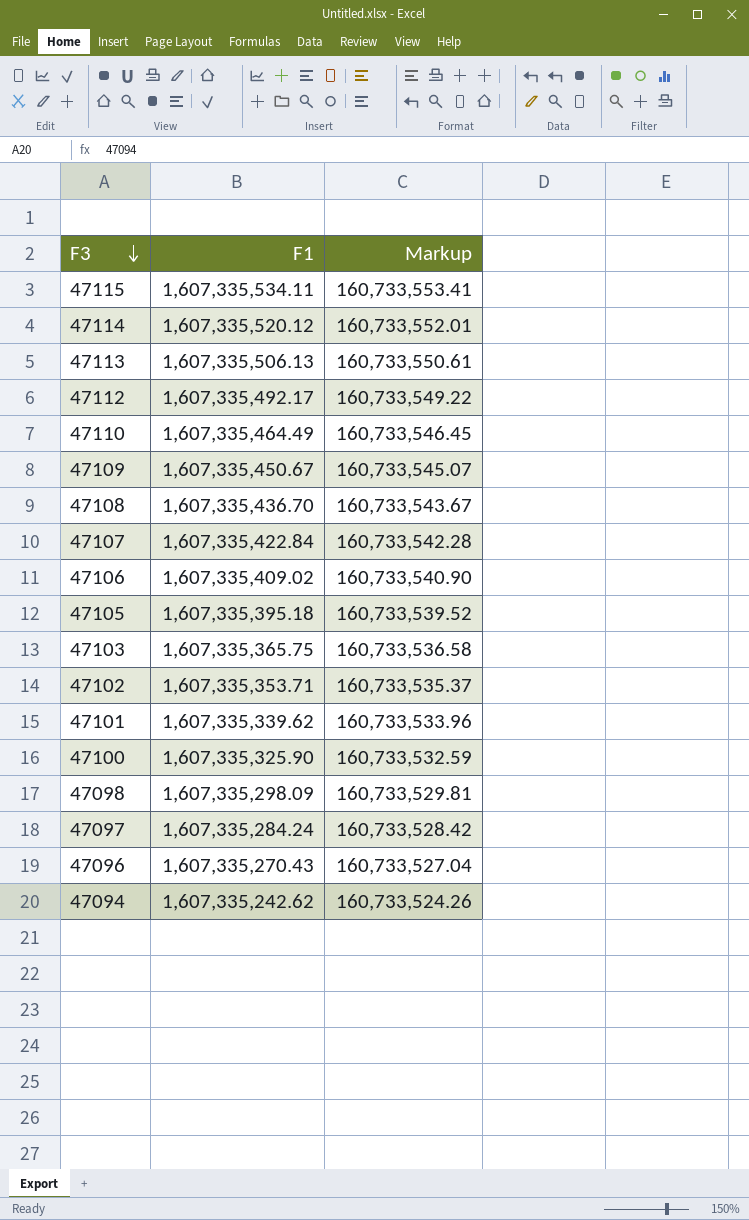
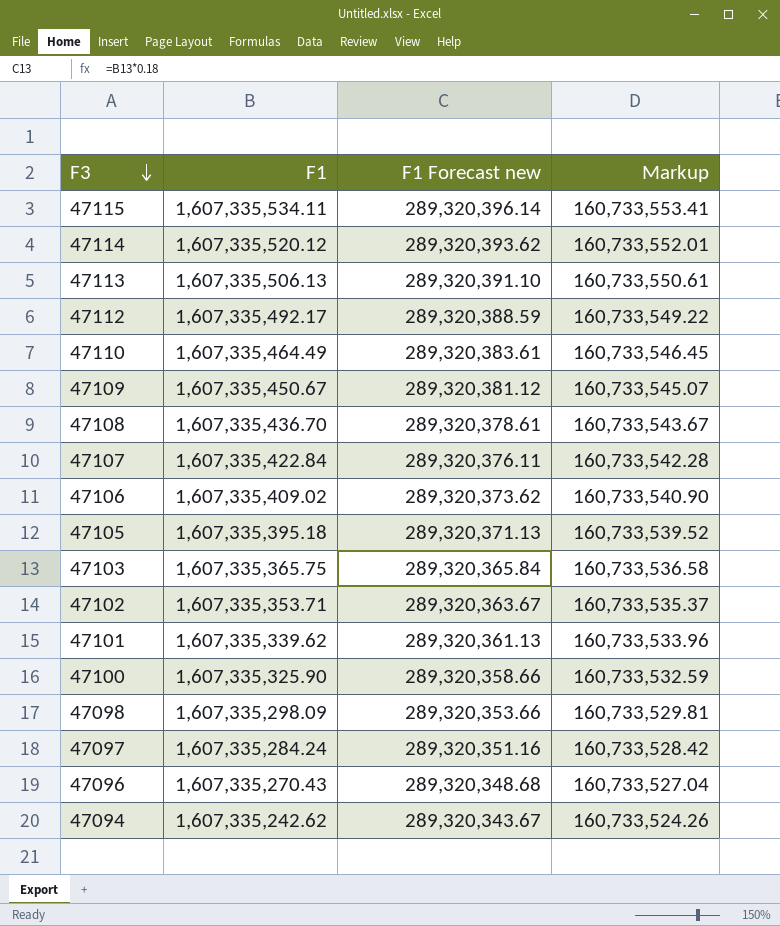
column F1 Forecast new | formula: none -> [F1] * 0.18

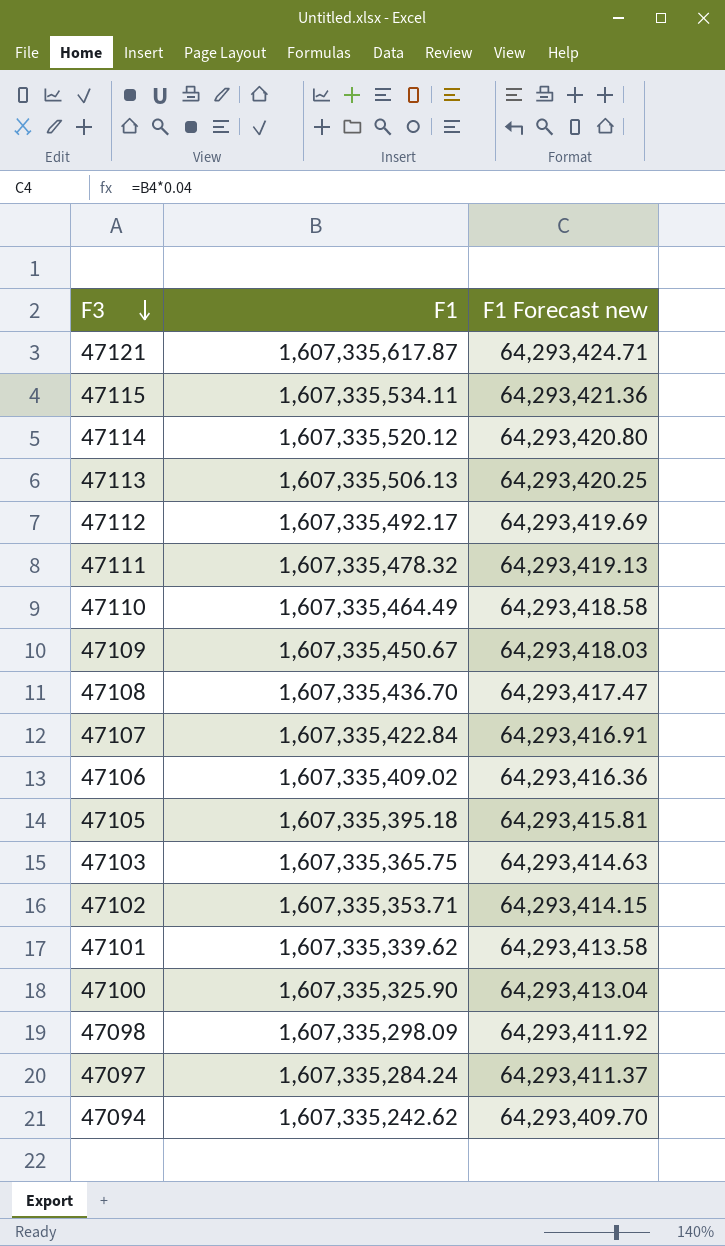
column Markup | formula: [F1] * 0.1 -> none
column F1 Forecast new | formula: [F1] * 0.18 -> [F1] * 0.04
row 47096: 1,607,335,270.43 | 289,320,348.68 | 160,733,527.04 -> none
row 47121: none -> 1,607,335,617.87 | 64,293,424.71
row 47111: none -> 1,607,335,478.32 | 64,293,419.13

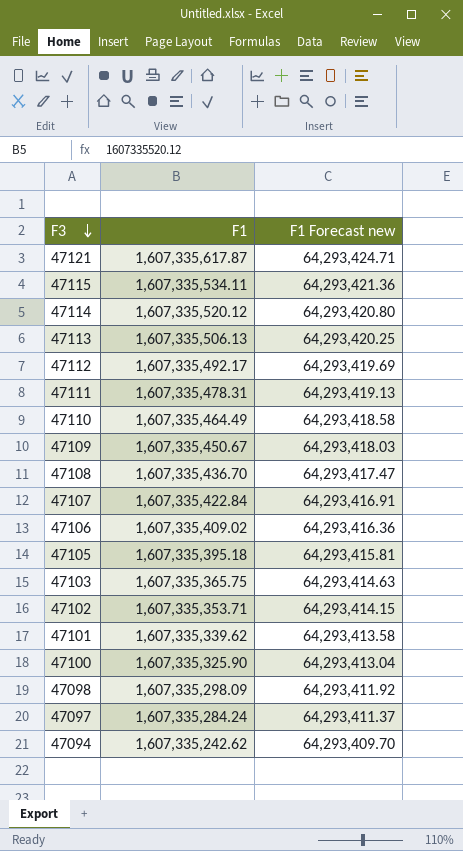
47111 | F1: 1,607,335,478.32 -> 1,607,335,478.31

